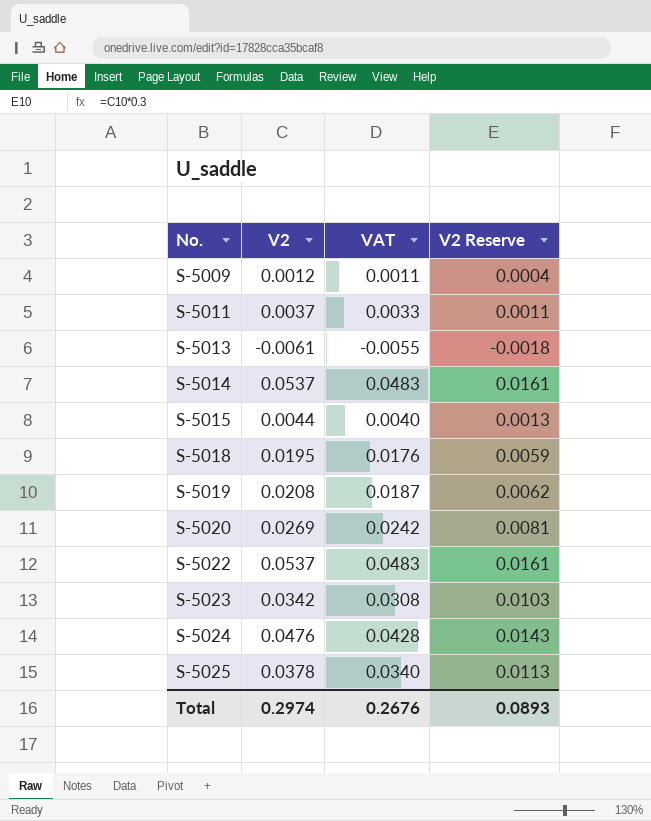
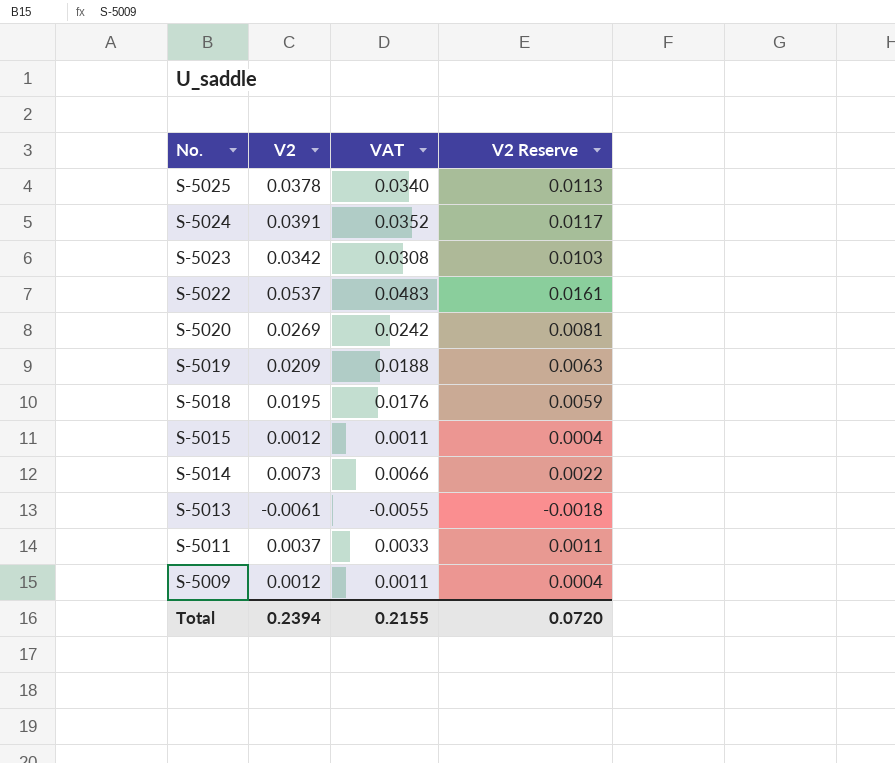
row order: No. ascending -> No. descending
S-5024 | V2: 0.0476 -> 0.0391
S-5024 | VAT: 0.0428 -> 0.0352
S-5024 | V2 Reserve: 0.0143 -> 0.0117
S-5019 | V2: 0.0208 -> 0.0209
S-5019 | VAT: 0.0187 -> 0.0188
S-5019 | V2 Reserve: 0.0062 -> 0.0063
S-5015 | V2: 0.0044 -> 0.0012
S-5015 | VAT: 0.0040 -> 0.0011
S-5015 | V2 Reserve: 0.0013 -> 0.0004
S-5014 | V2: 0.0537 -> 0.0073
S-5014 | VAT: 0.0483 -> 0.0066
S-5014 | V2 Reserve: 0.0161 -> 0.0022
Total | V2: 0.2974 -> 0.2394
Total | VAT: 0.2676 -> 0.2155
Total | V2 Reserve: 0.0893 -> 0.0720

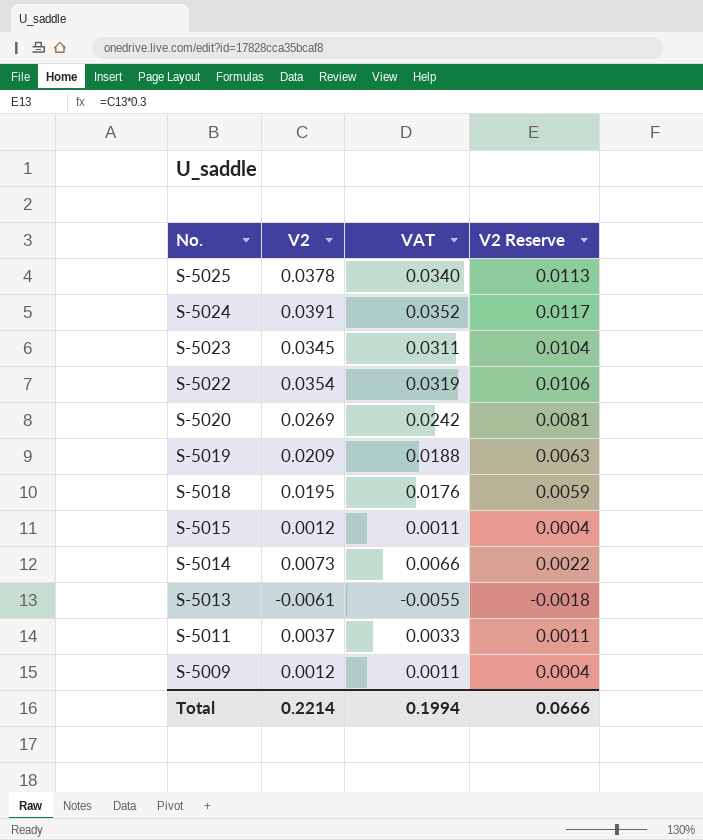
S-5023 | V2: 0.0342 -> 0.0345
S-5023 | VAT: 0.0308 -> 0.0311
S-5023 | V2 Reserve: 0.0103 -> 0.0104
S-5022 | V2: 0.0537 -> 0.0354
S-5022 | VAT: 0.0483 -> 0.0319
S-5022 | V2 Reserve: 0.0161 -> 0.0106
Total | V2: 0.2394 -> 0.2214
Total | VAT: 0.2155 -> 0.1994
Total | V2 Reserve: 0.0720 -> 0.0666

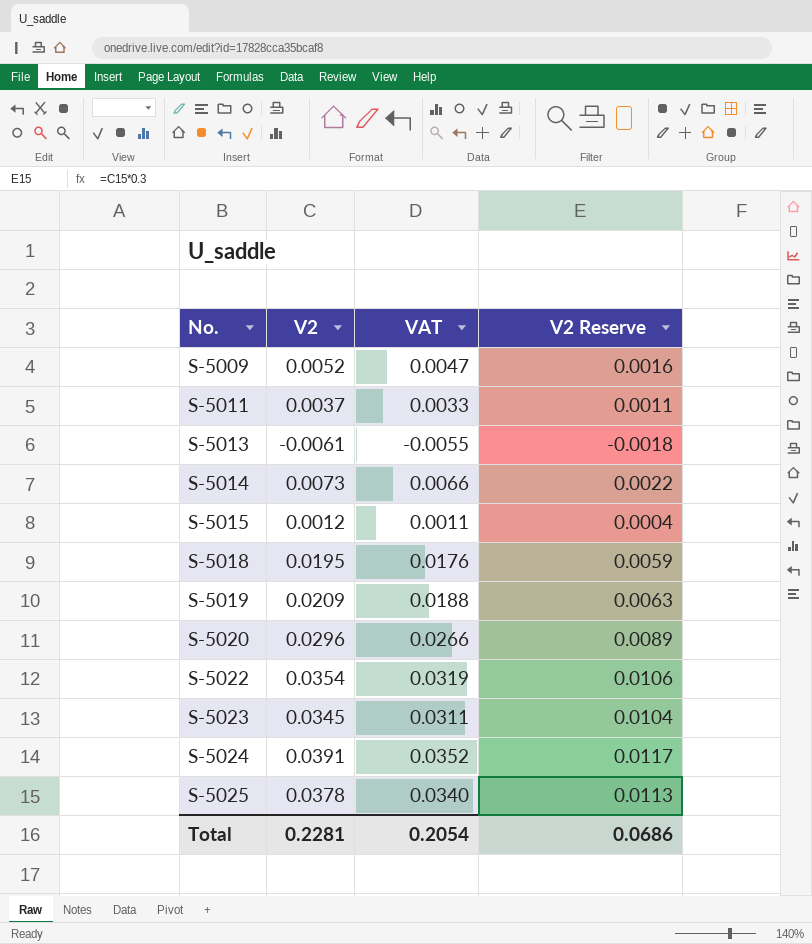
row order: No. descending -> No. ascending
S-5009 | V2: 0.0012 -> 0.0052
S-5009 | VAT: 0.0011 -> 0.0047
S-5009 | V2 Reserve: 0.0004 -> 0.0016
S-5020 | V2: 0.0269 -> 0.0296
S-5020 | VAT: 0.0242 -> 0.0266
S-5020 | V2 Reserve: 0.0081 -> 0.0089
Total | V2: 0.2214 -> 0.2281
Total | VAT: 0.1994 -> 0.2054
Total | V2 Reserve: 0.0666 -> 0.0686

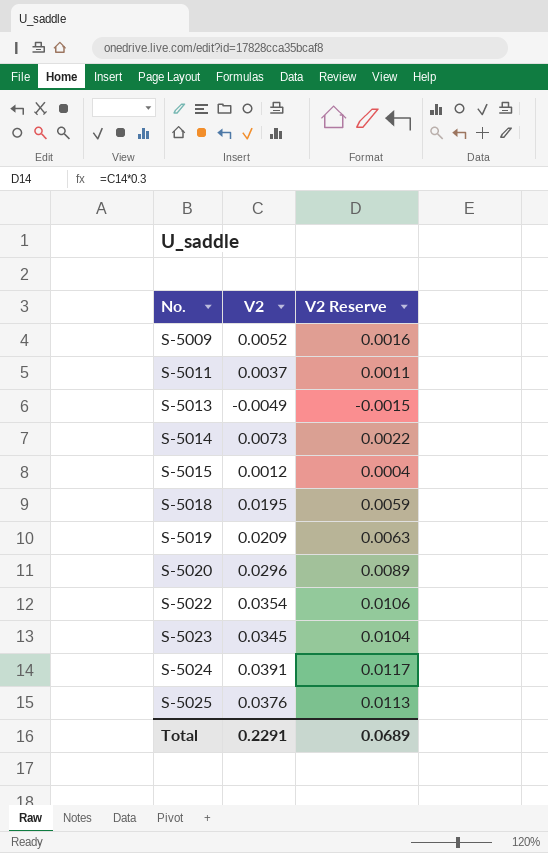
column VAT | formula: [V2] * 0.9 -> none
S-5013 | V2: -0.0061 -> -0.0049
S-5013 | V2 Reserve: -0.0018 -> -0.0015
S-5025 | V2: 0.0378 -> 0.0376
Total | V2: 0.2281 -> 0.2291
Total | V2 Reserve: 0.0686 -> 0.0689

